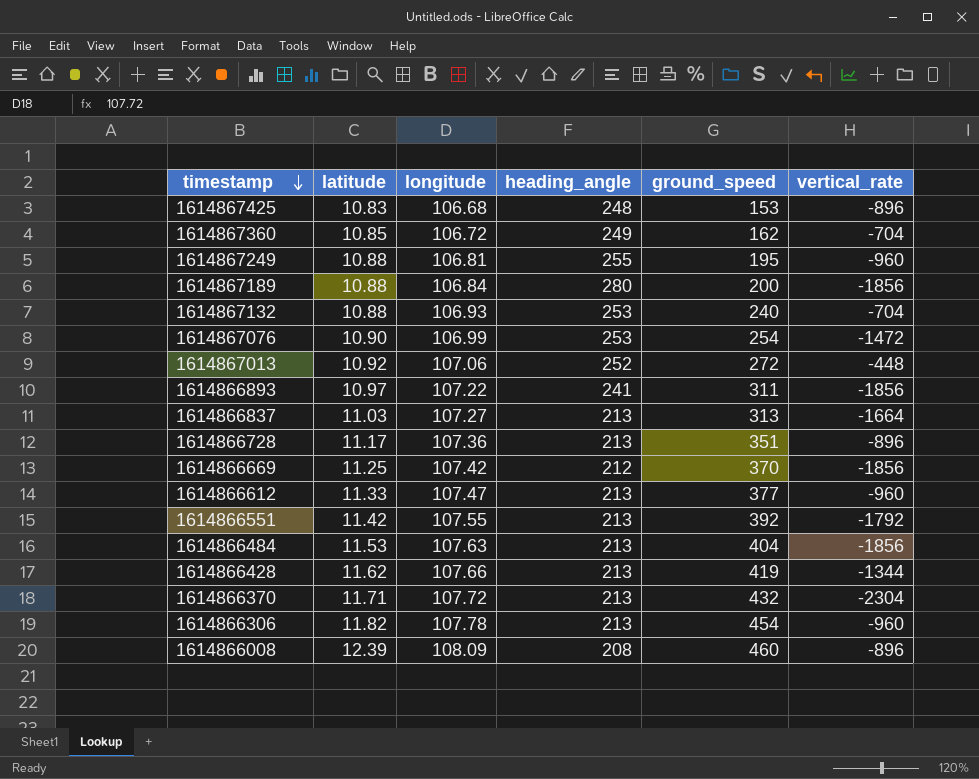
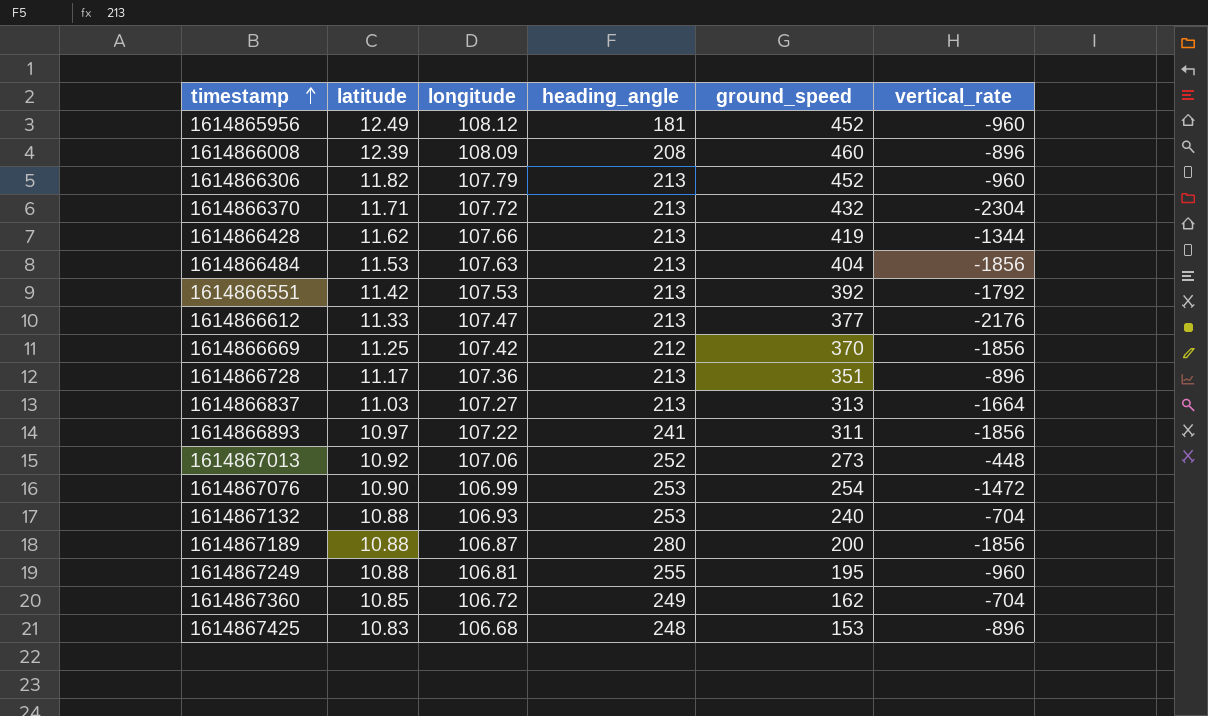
row order: timestamp descending -> timestamp ascending
row 1614865956: none -> 12.49 | 108.12 | 181 | 452 | -960
1614866306 | longitude: 107.78 -> 107.79
1614866306 | ground_speed: 454 -> 452
1614866551 | longitude: 107.55 -> 107.53
1614866612 | vertical_rate: -960 -> -2176
1614867013 | ground_speed: 272 -> 273
1614867189 | longitude: 106.84 -> 106.87

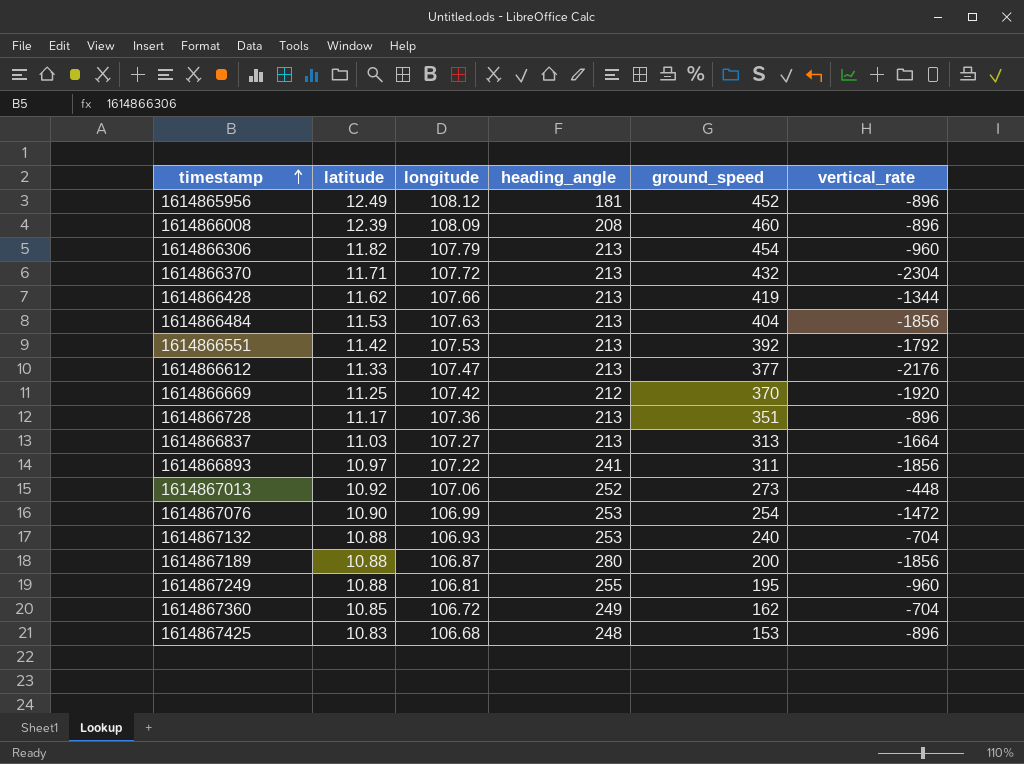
1614865956 | vertical_rate: -960 -> -896
1614866306 | ground_speed: 452 -> 454
1614866669 | vertical_rate: -1856 -> -1920

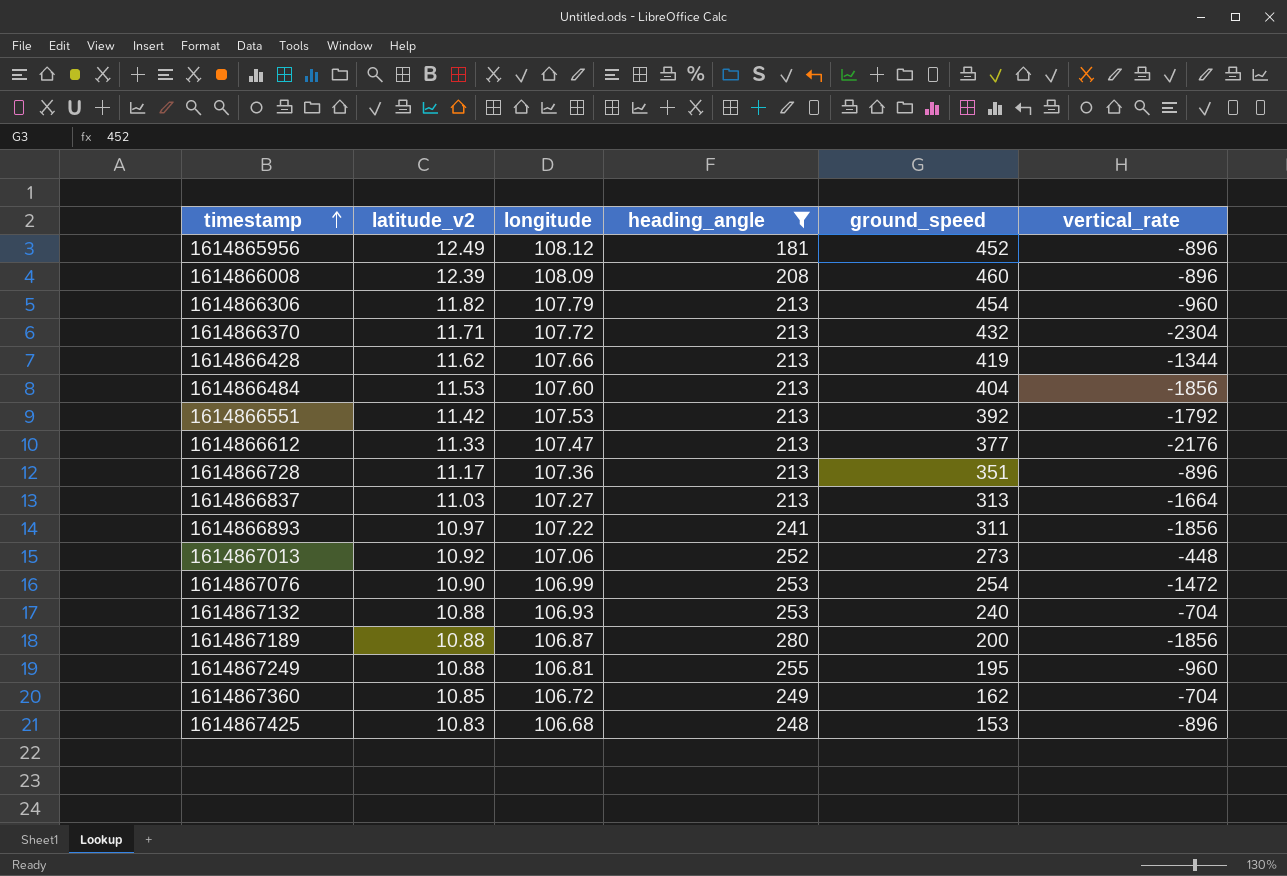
filter: none -> heading_angle != 212
column name: latitude -> latitude_v2
1614866484 | longitude: 107.63 -> 107.60

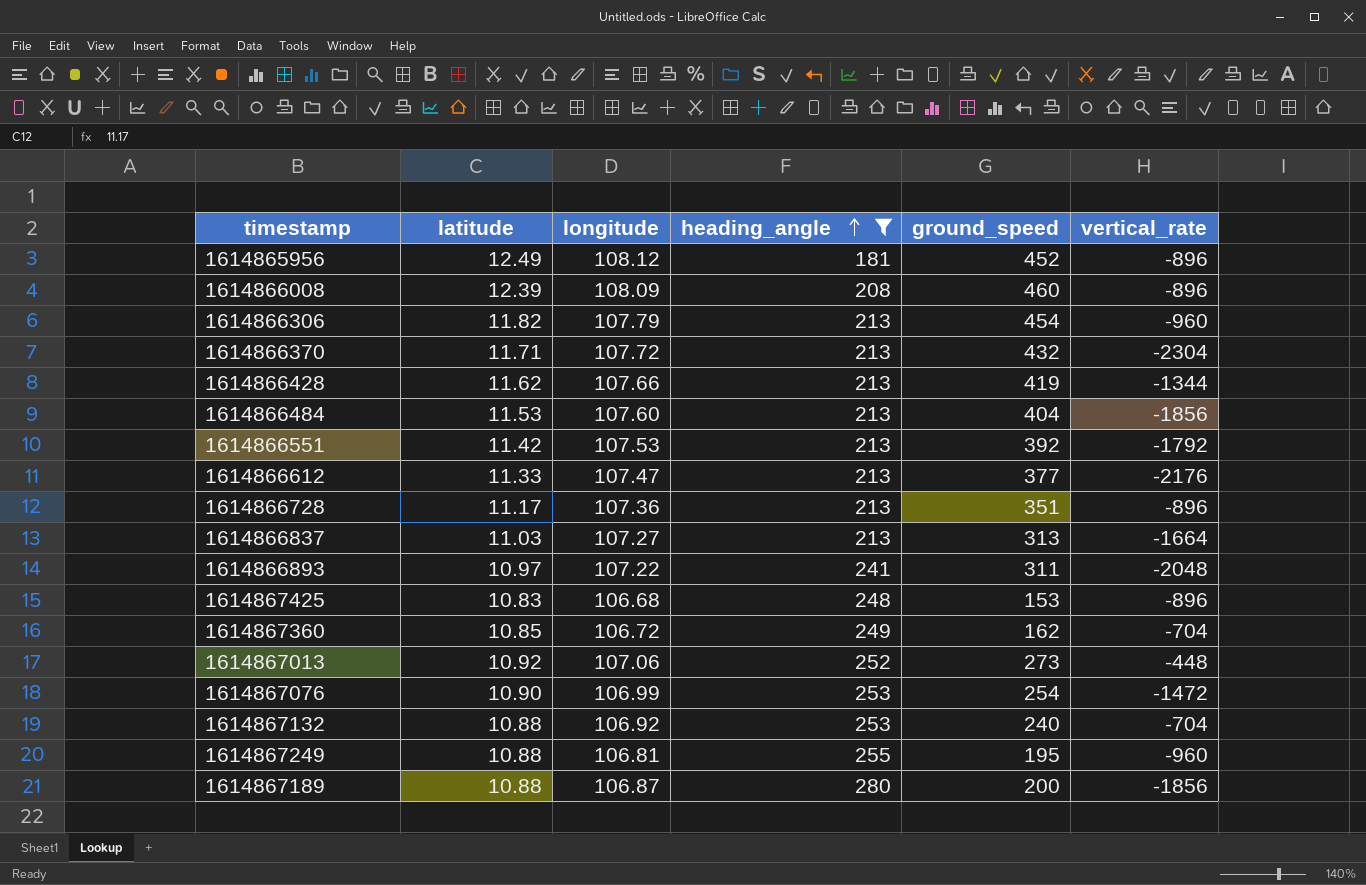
row order: timestamp ascending -> heading_angle ascending
column name: latitude_v2 -> latitude
1614866893 | vertical_rate: -1856 -> -2048
1614867132 | longitude: 106.93 -> 106.92

